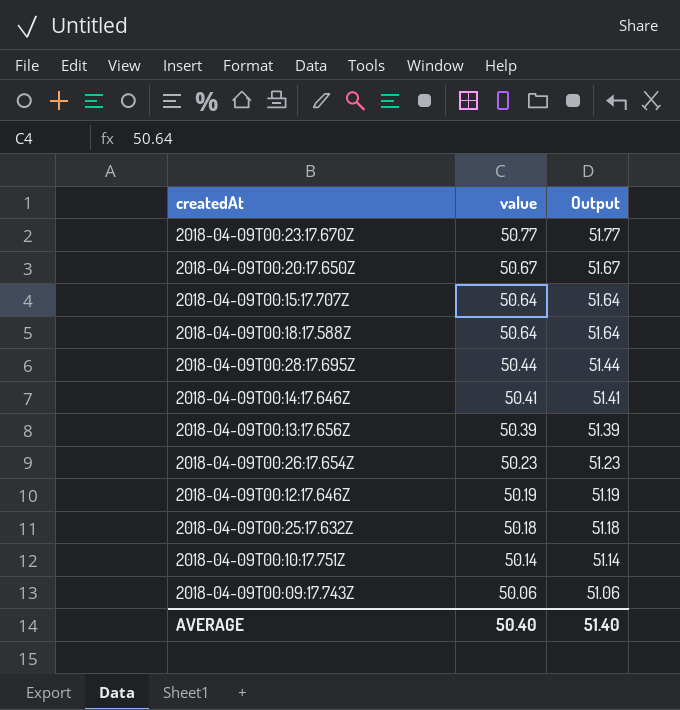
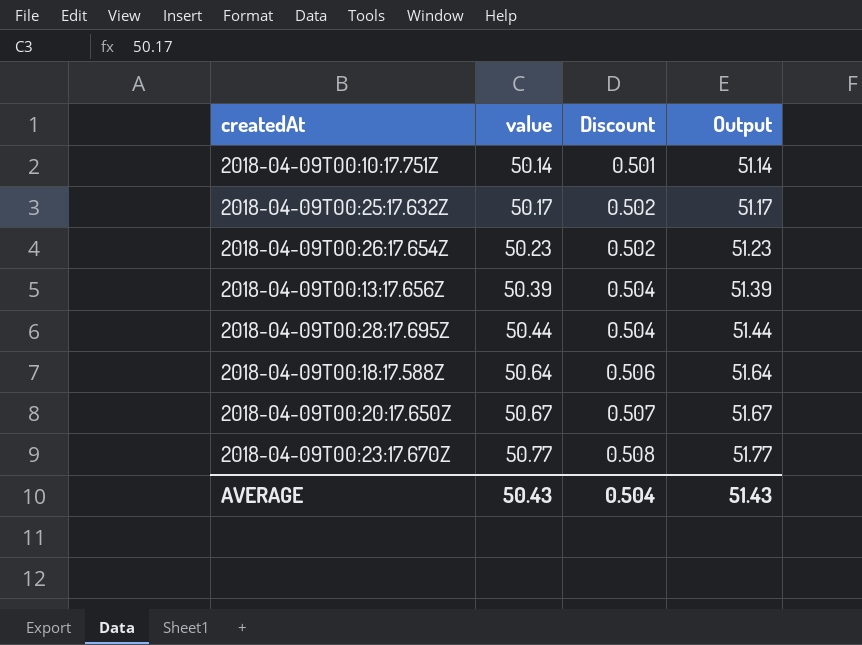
row order: value descending -> value ascending
column Discount | formula: none -> [value] * 0.01
row 2018-04-09T00:15:17.707Z: 50.64 | 51.64 -> none
row 2018-04-09T00:14:17.646Z: 50.41 | 51.41 -> none
row 2018-04-09T00:12:17.646Z: 50.19 | 51.19 -> none
row 2018-04-09T00:09:17.743Z: 50.06 | 51.06 -> none
2018-04-09T00:25:17.632Z | value: 50.18 -> 50.17
2018-04-09T00:25:17.632Z | Output: 51.18 -> 51.17
AVERAGE | value: 50.40 -> 50.43
AVERAGE | Output: 51.40 -> 51.43

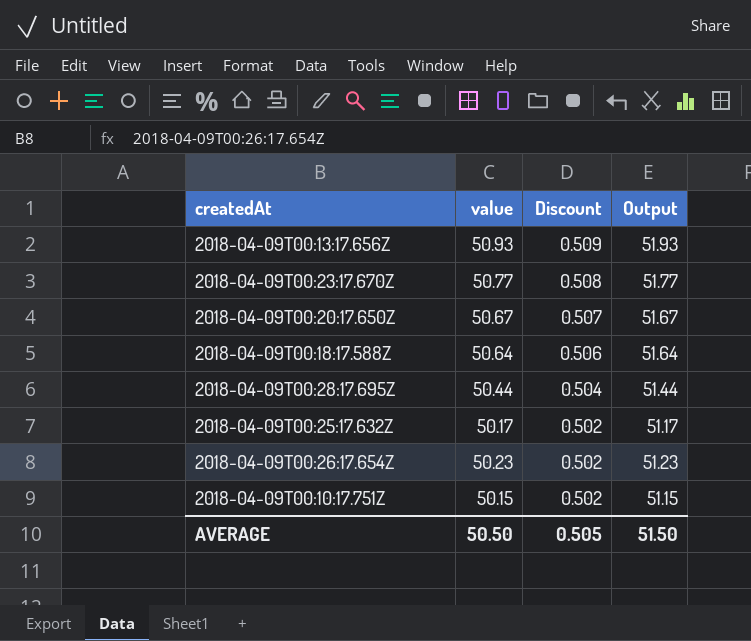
row order: value ascending -> Discount descending
2018-04-09T00:13:17.656Z | value: 50.39 -> 50.93
2018-04-09T00:13:17.656Z | Discount: 0.504 -> 0.509
2018-04-09T00:13:17.656Z | Output: 51.39 -> 51.93
2018-04-09T00:10:17.751Z | value: 50.14 -> 50.15
2018-04-09T00:10:17.751Z | Discount: 0.501 -> 0.502
2018-04-09T00:10:17.751Z | Output: 51.14 -> 51.15
AVERAGE | value: 50.43 -> 50.50
AVERAGE | Discount: 0.504 -> 0.505
AVERAGE | Output: 51.43 -> 51.50

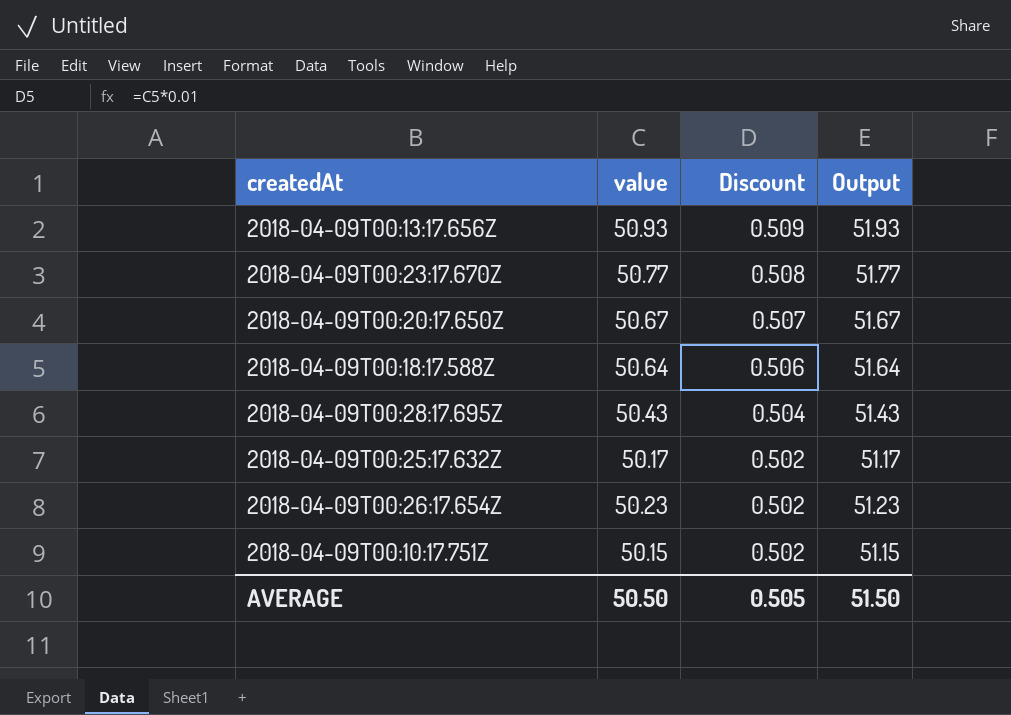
2018-04-09T00:28:17.695Z | value: 50.44 -> 50.43
2018-04-09T00:28:17.695Z | Output: 51.44 -> 51.43

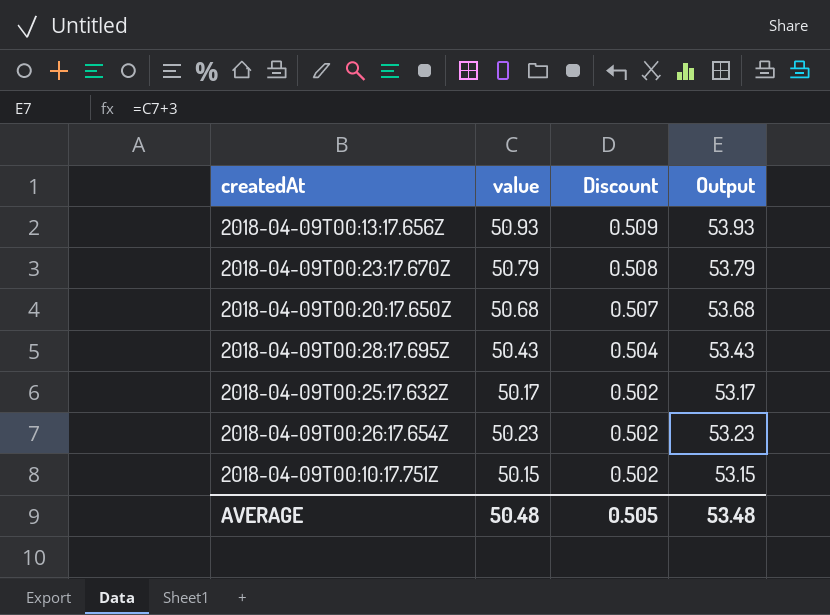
column Output | formula: [value] + 1 -> [value] + 3
row 2018-04-09T00:18:17.588Z: 50.64 | 0.506 | 51.64 -> none
2018-04-09T00:23:17.670Z | value: 50.77 -> 50.79
2018-04-09T00:20:17.650Z | value: 50.67 -> 50.68
AVERAGE | value: 50.50 -> 50.48
AVERAGE | Output: 51.50 -> 53.48

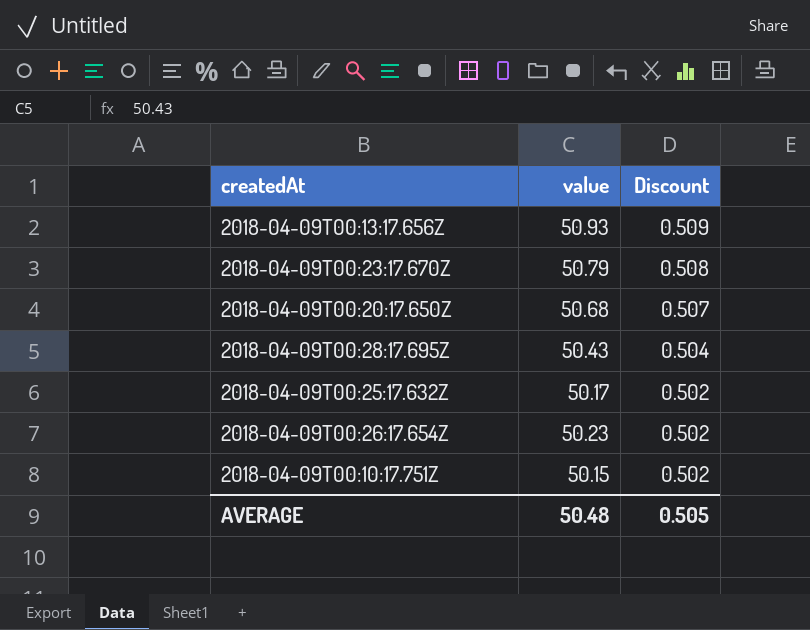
column Output | formula: [value] + 3 -> none

